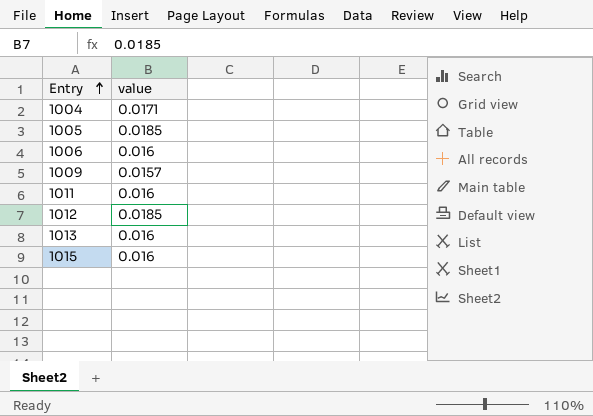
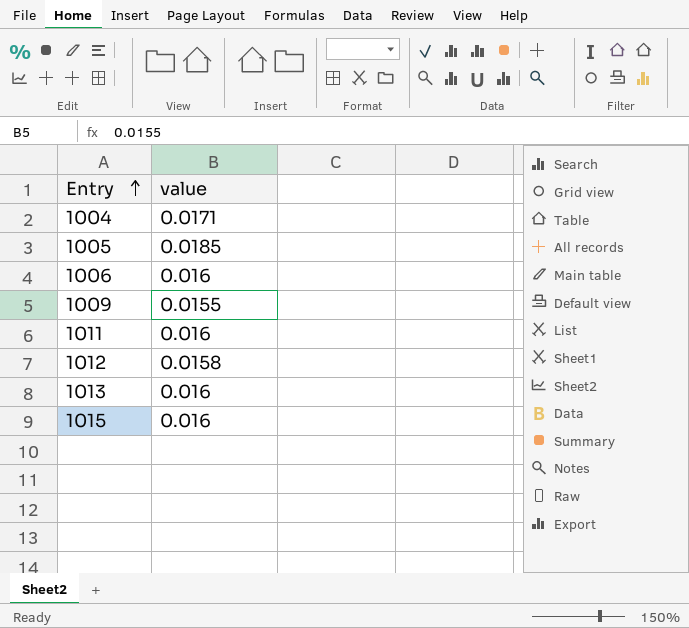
1009 | value: 0.0157 -> 0.0155
1012 | value: 0.0185 -> 0.0158

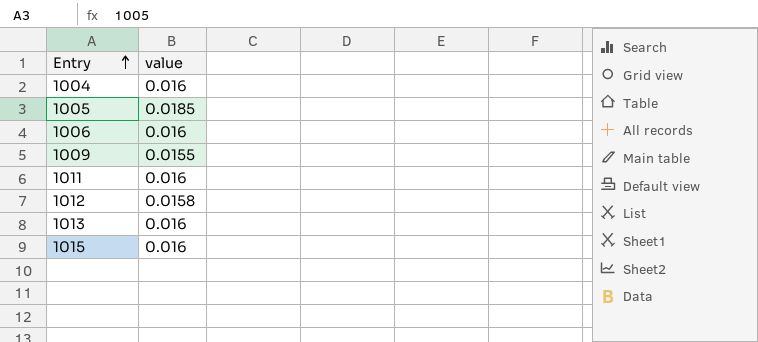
1004 | value: 0.0171 -> 0.016

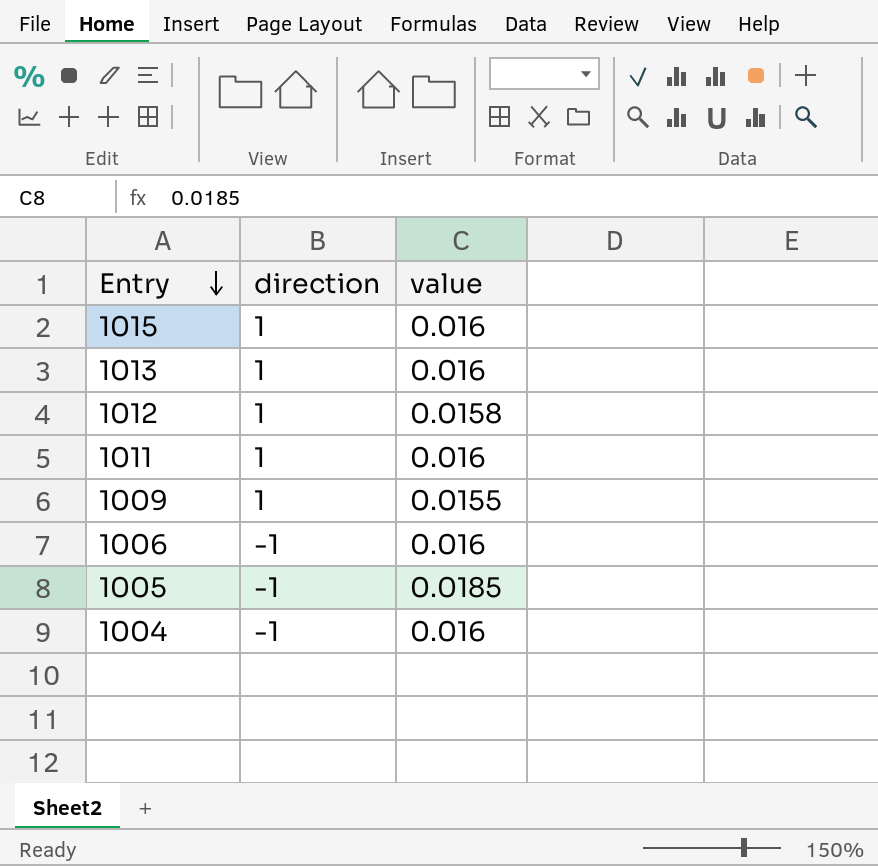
row order: Entry ascending -> Entry descending
column direction | position: none -> 2

